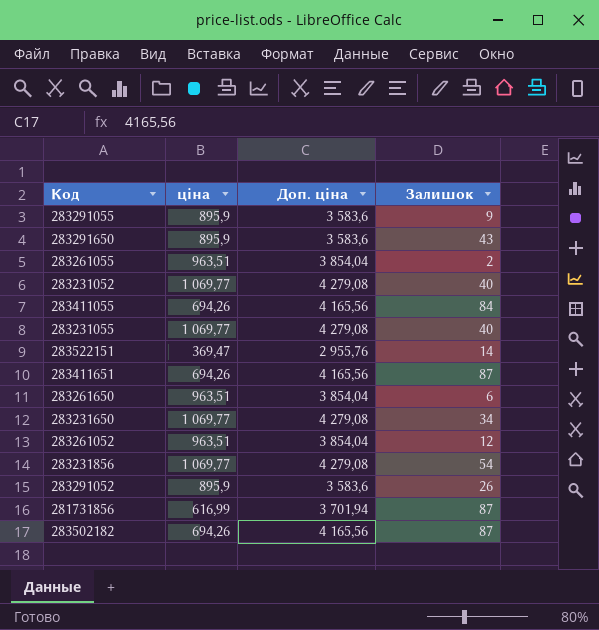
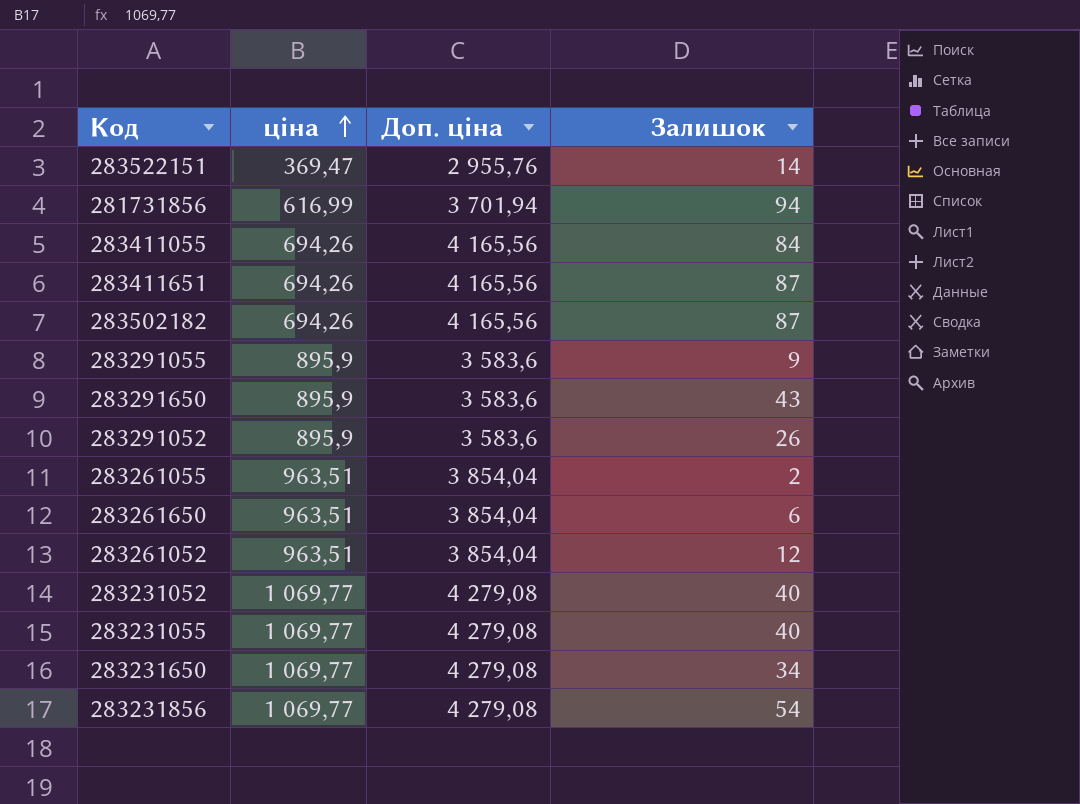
row order: none -> ціна ascending
281731856 | Залишок: 87 -> 94

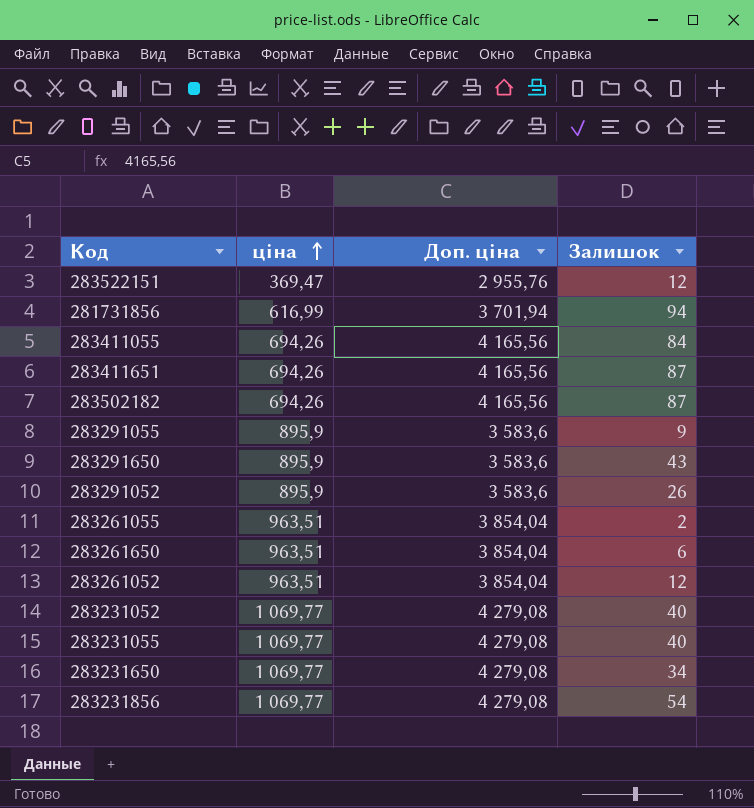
283522151 | Залишок: 14 -> 12

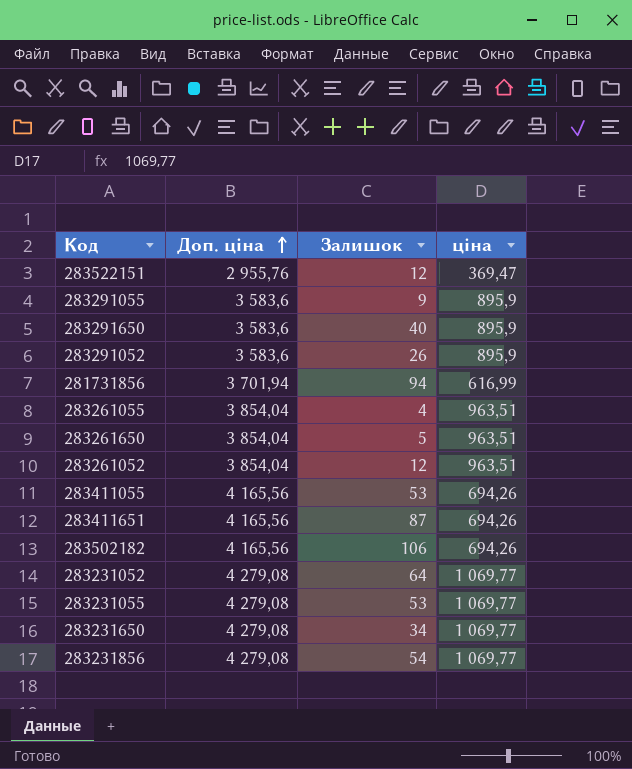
row order: ціна ascending -> Доп. ціна ascending
column ціна | position: 2 -> 4
283291650 | Залишок: 43 -> 40
283261055 | Залишок: 2 -> 4
283261650 | Залишок: 6 -> 5
283411055 | Залишок: 84 -> 53
283502182 | Залишок: 87 -> 106
283231052 | Залишок: 40 -> 64
283231055 | Залишок: 40 -> 53

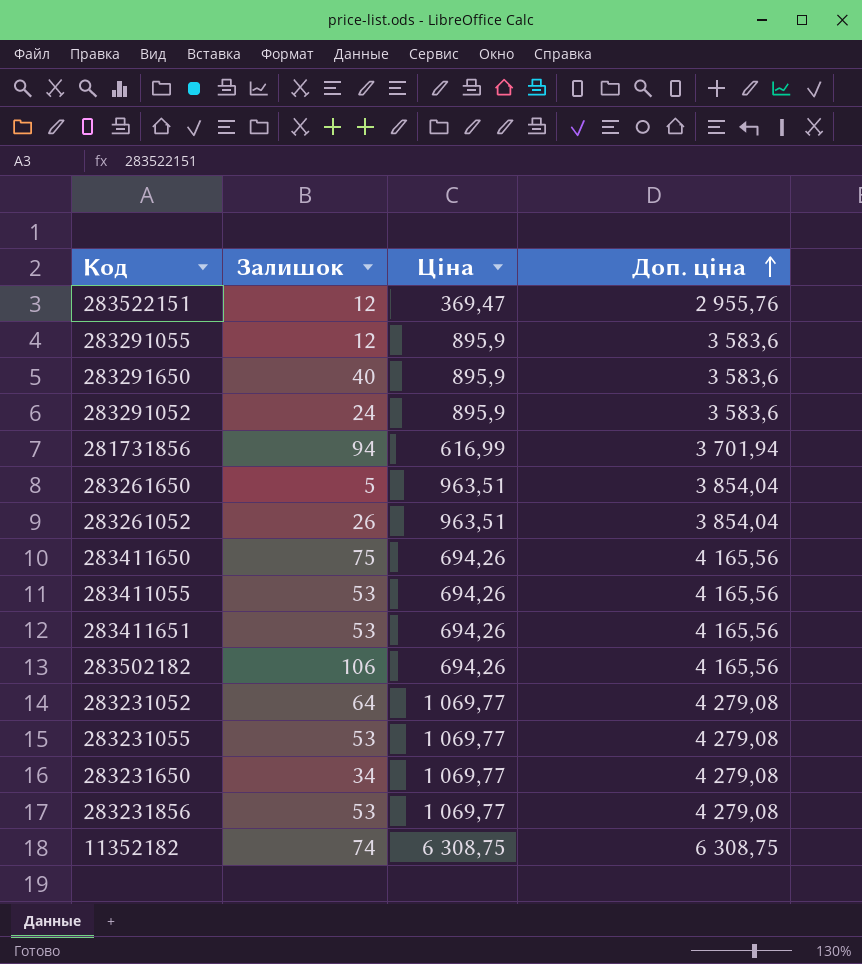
column name: ціна -> Ціна
column Доп. ціна | position: 2 -> 4
row 283261055: 3 854,04 | 4 | 963,51 -> none
283291055 | Залишок: 9 -> 12
283291052 | Залишок: 26 -> 24
283261052 | Залишок: 12 -> 26
row 283411650: none -> 75 | 694,26 | 4 165,56
283411651 | Залишок: 87 -> 53
283231856 | Залишок: 54 -> 53
row 11352182: none -> 74 | 6 308,75 | 6 308,75

